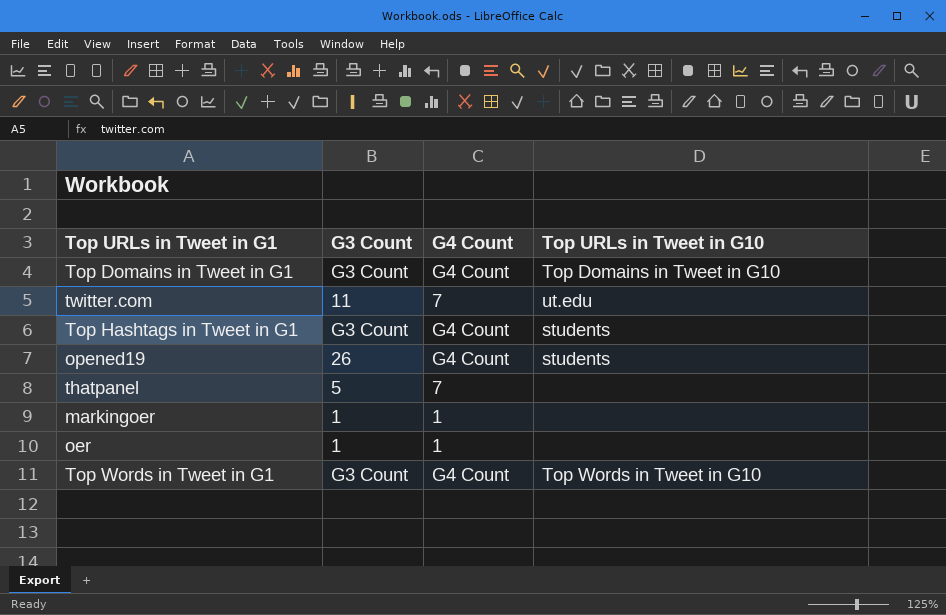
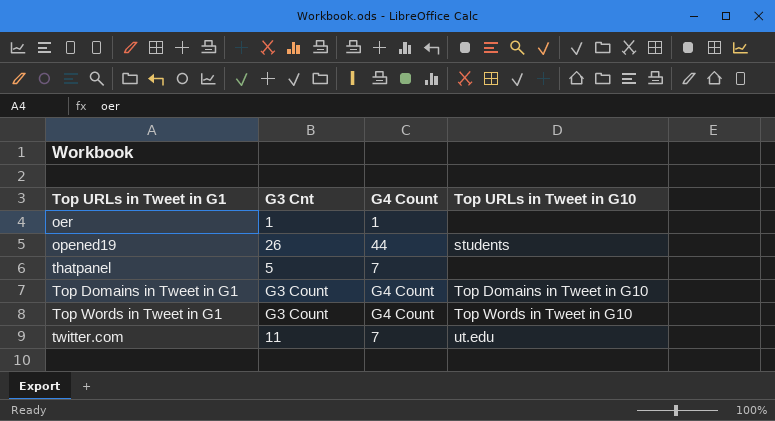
row order: none -> Top URLs in Tweet in G1 ascending
column name: G3 Count -> G3 Cnt
row Top Hashtags in Tweet in G1: G3 Count | G4 Count | students -> none
row markingoer: 1 | 1 | none -> none
opened19 | G4 Count: G4 Count -> 44

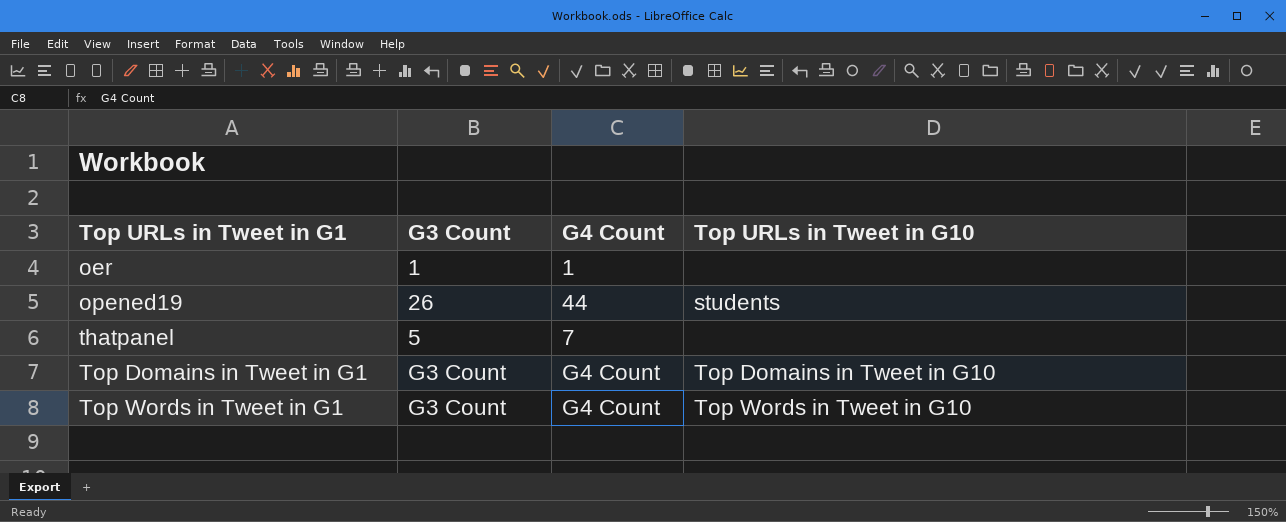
column name: G3 Cnt -> G3 Count
row twitter.com: 11 | 7 | ut.edu -> none

